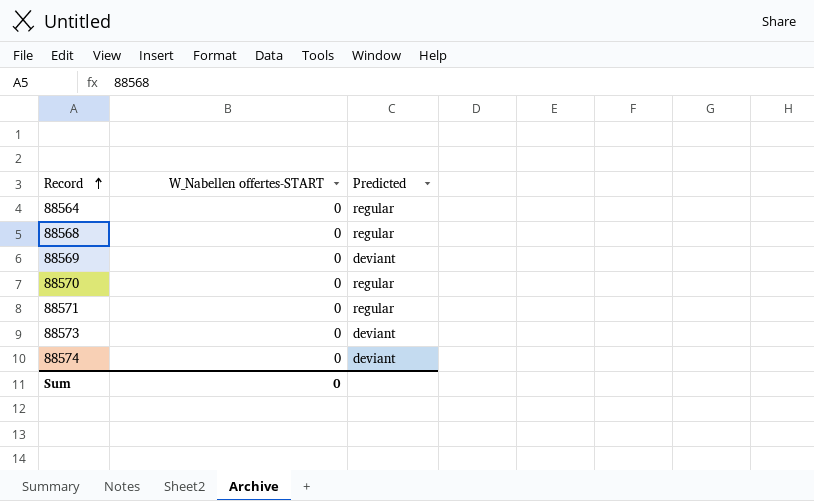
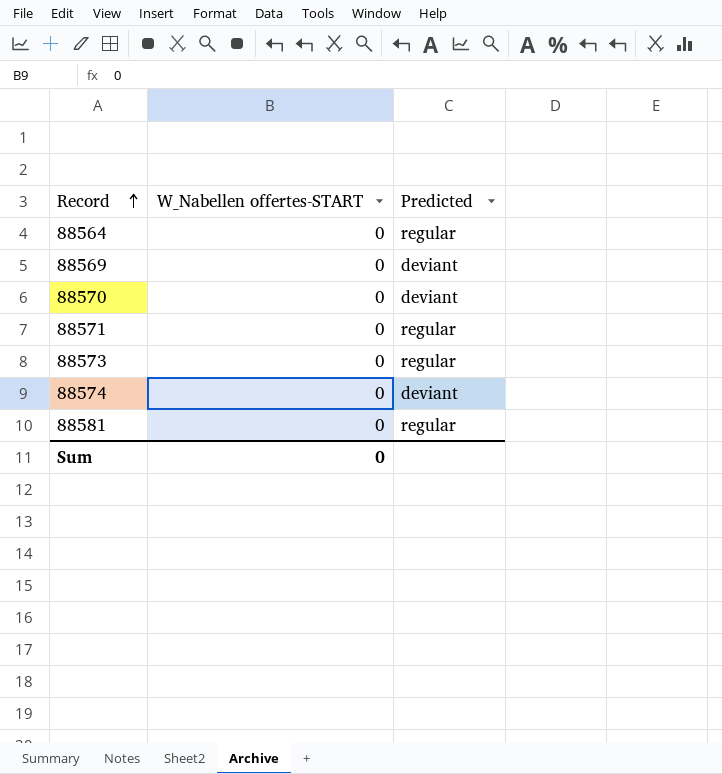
row 88568: 0 | regular -> none
88570 | Predicted: regular -> deviant
88573 | Predicted: deviant -> regular
row 88581: none -> 0 | regular

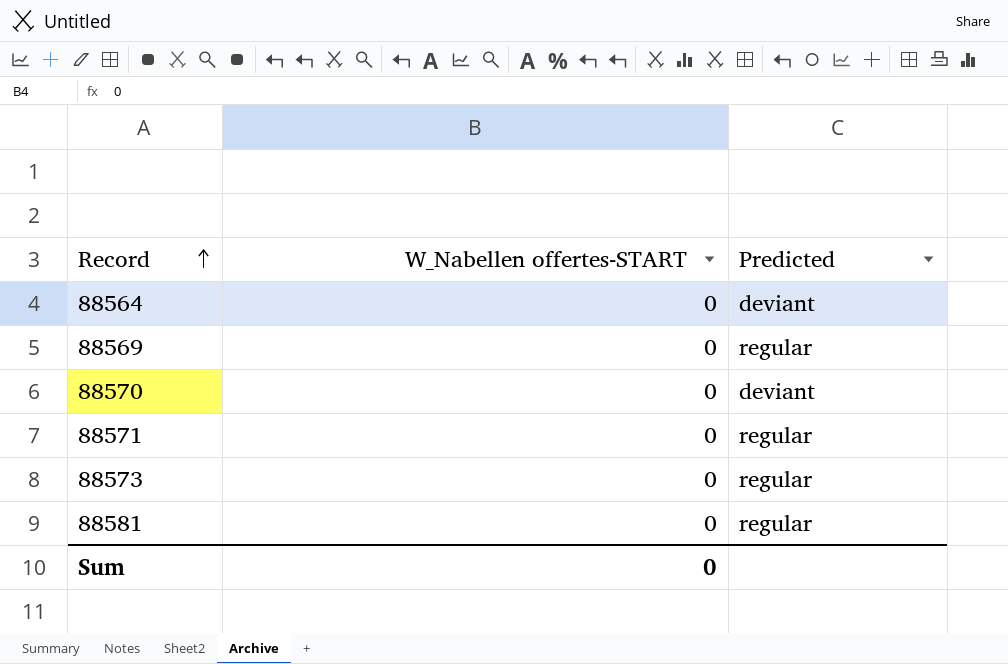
row 88574: 0 | deviant -> none
88564 | Predicted: regular -> deviant
88569 | Predicted: deviant -> regular

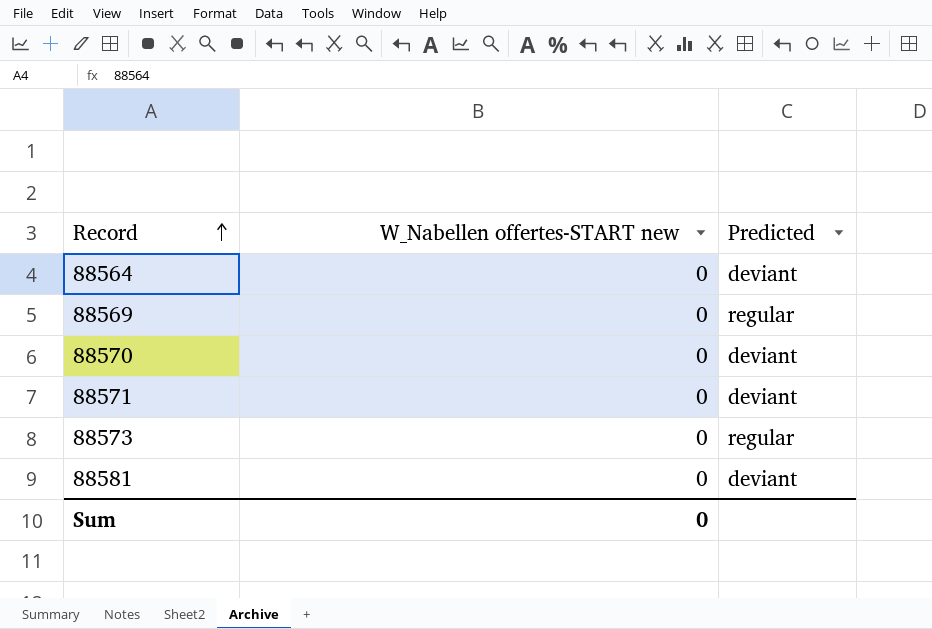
column name: W_Nabellen offertes-START -> W_Nabellen offertes-START new
88571 | Predicted: regular -> deviant
88581 | Predicted: regular -> deviant

